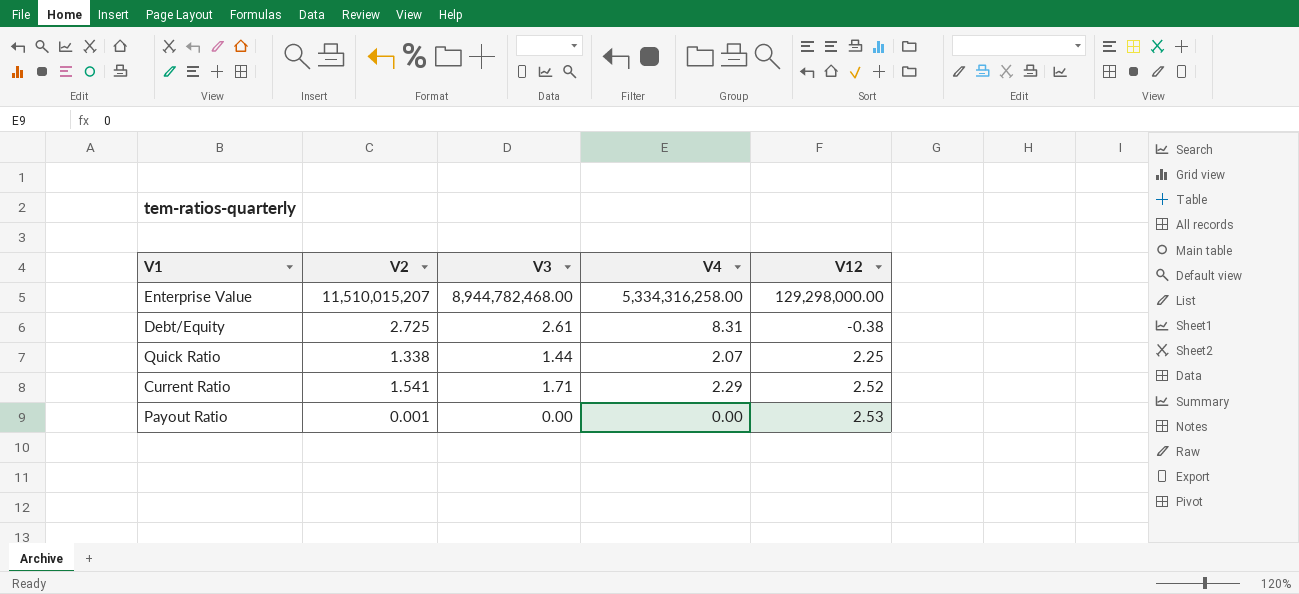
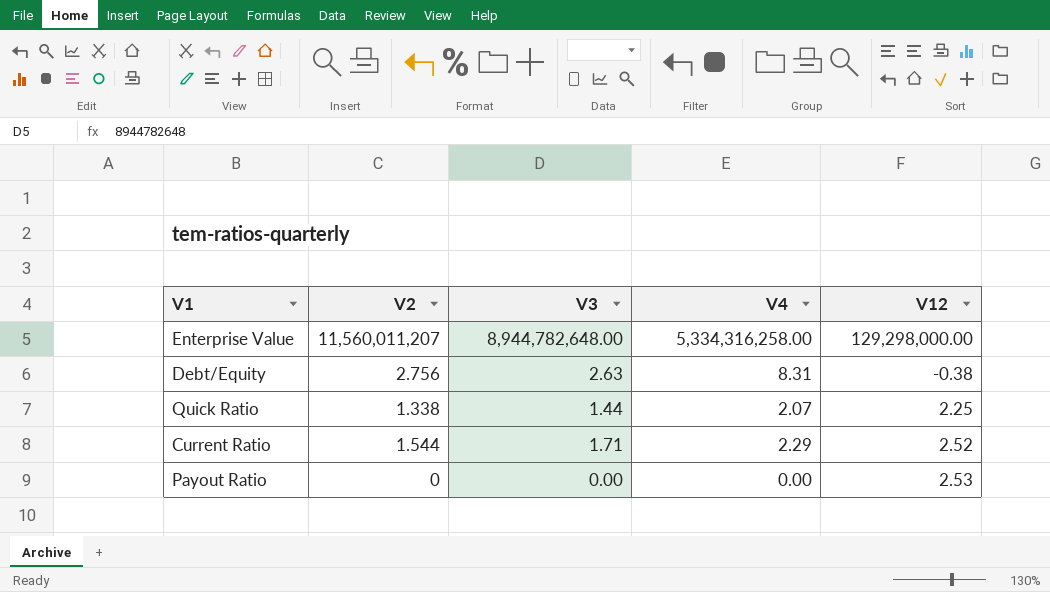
Enterprise Value | V2: 11,510,015,207 -> 11,560,011,207
Enterprise Value | V3: 8,944,782,468.00 -> 8,944,782,648.00
Debt/Equity | V2: 2.725 -> 2.756
Debt/Equity | V3: 2.61 -> 2.63
Current Ratio | V2: 1.541 -> 1.544
Payout Ratio | V2: 0.001 -> 0

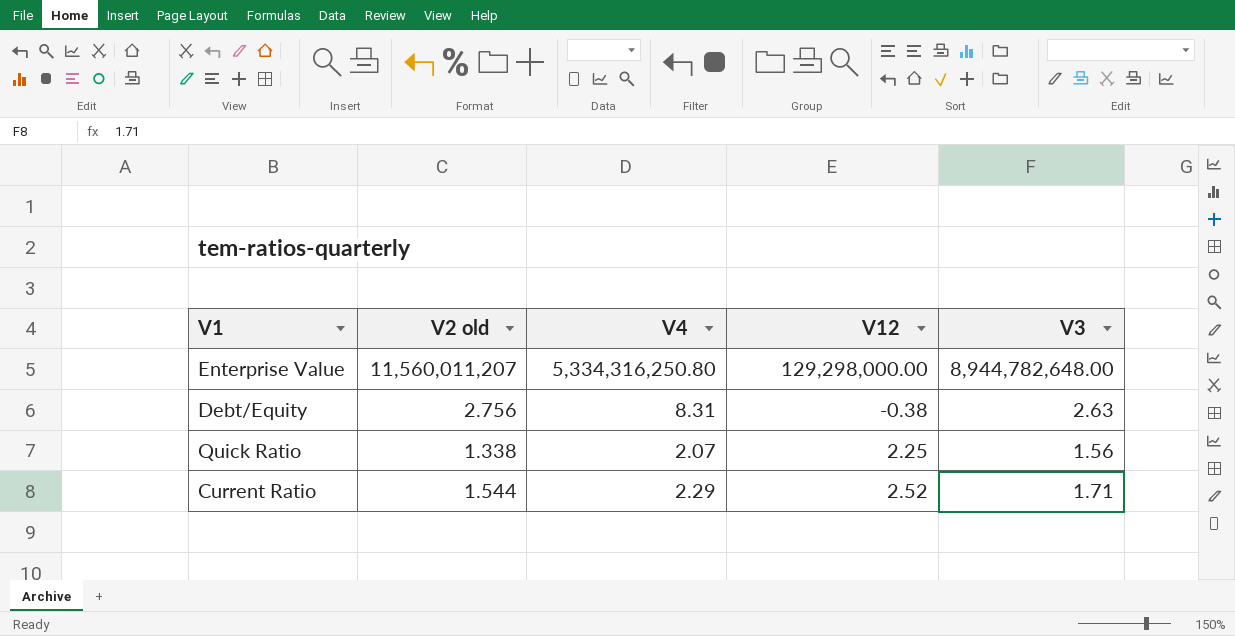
column name: V2 -> V2 old
column V3 | position: 3 -> 5
row Payout Ratio: 0 | 0.00 | 0.00 | 2.53 -> none
Enterprise Value | V4: 5,334,316,258.00 -> 5,334,316,250.80
Quick Ratio | V3: 1.44 -> 1.56

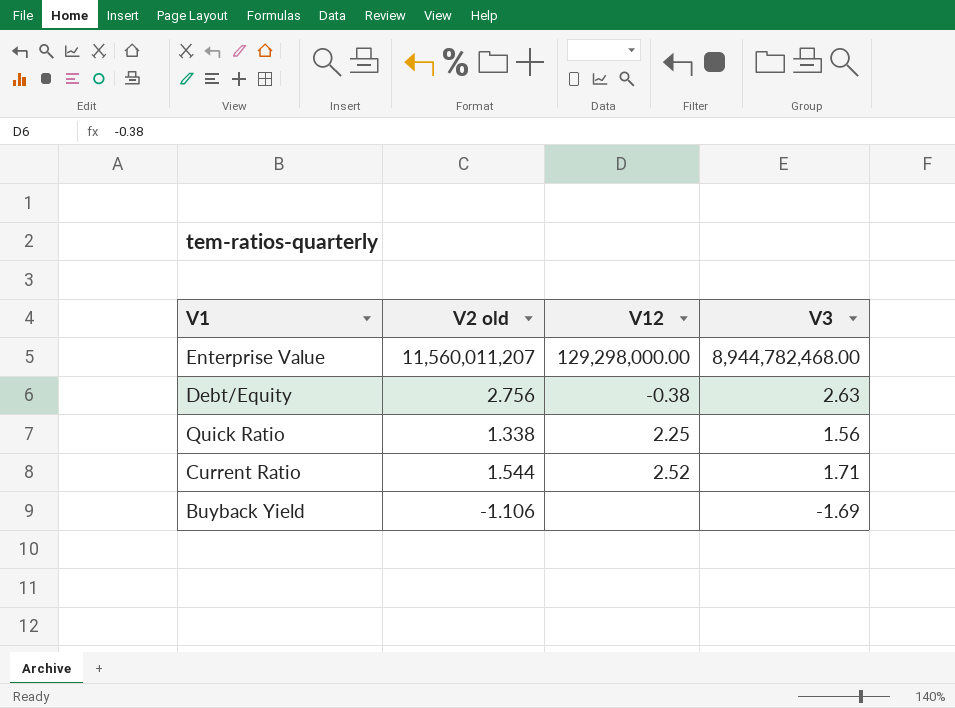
column V4 | position: 3 -> none
Enterprise Value | V3: 8,944,782,648.00 -> 8,944,782,468.00
row Buyback Yield: none -> -1.106 | none | -1.69

